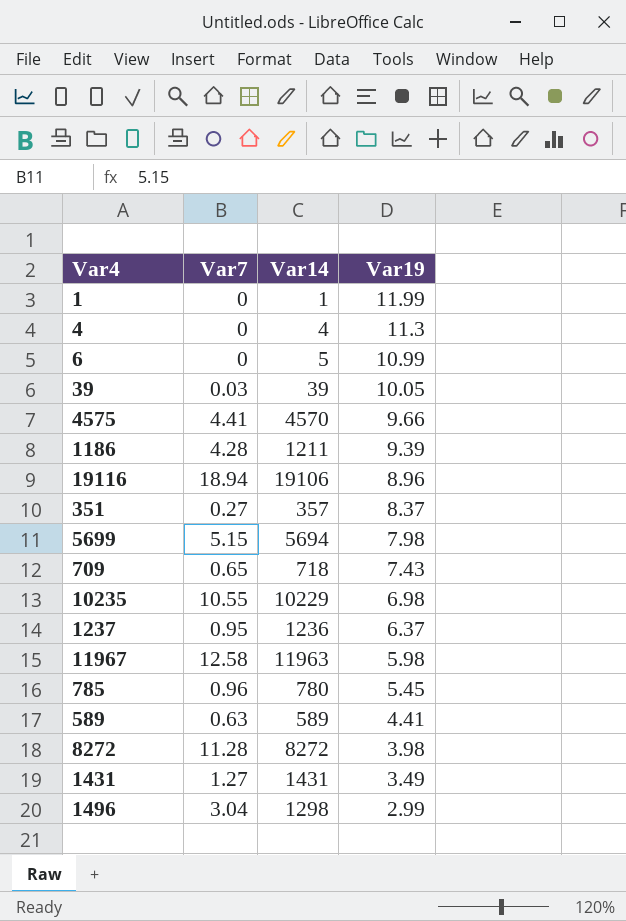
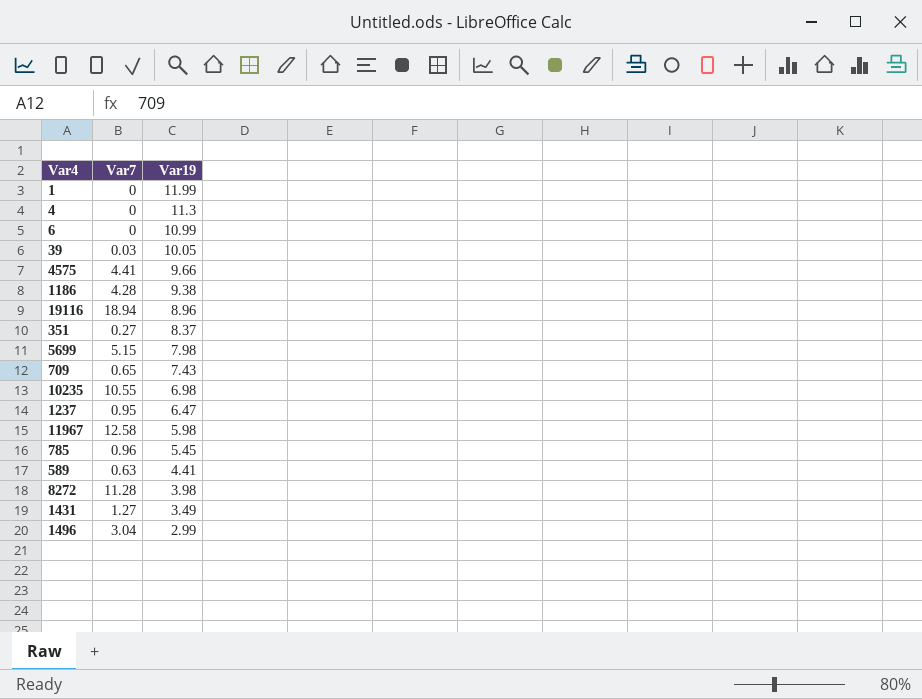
column Var14 | position: 3 -> none
1186 | Var19: 9.39 -> 9.38
1237 | Var19: 6.37 -> 6.47

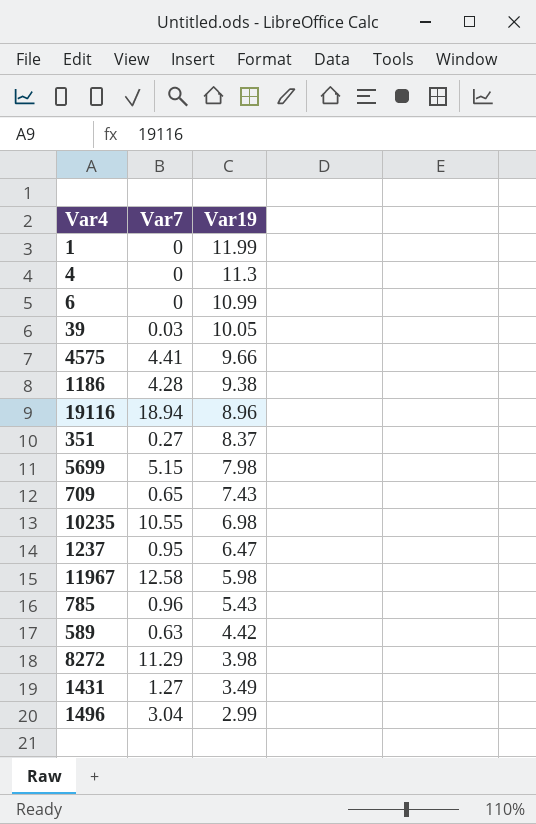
785 | Var19: 5.45 -> 5.43
589 | Var19: 4.41 -> 4.42
8272 | Var7: 11.28 -> 11.29

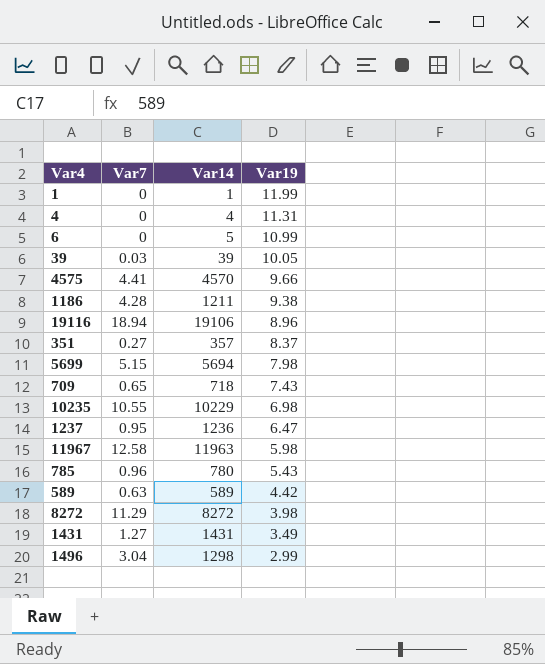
column Var14 | position: none -> 3
4 | Var19: 11.3 -> 11.31

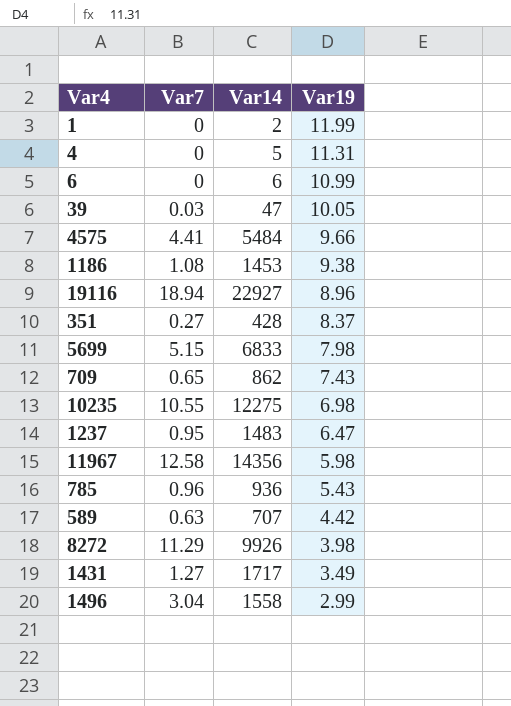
1 | Var14: 1 -> 2
4 | Var14: 4 -> 5
6 | Var14: 5 -> 6
39 | Var14: 39 -> 47
4575 | Var14: 4570 -> 5484
1186 | Var7: 4.28 -> 1.08
1186 | Var14: 1211 -> 1453
19116 | Var14: 19106 -> 22927
351 | Var14: 357 -> 428
5699 | Var14: 5694 -> 6833
709 | Var14: 718 -> 862
10235 | Var14: 10229 -> 12275
1237 | Var14: 1236 -> 1483
11967 | Var14: 11963 -> 14356
785 | Var14: 780 -> 936
589 | Var14: 589 -> 707
8272 | Var14: 8272 -> 9926
1431 | Var14: 1431 -> 1717
1496 | Var14: 1298 -> 1558

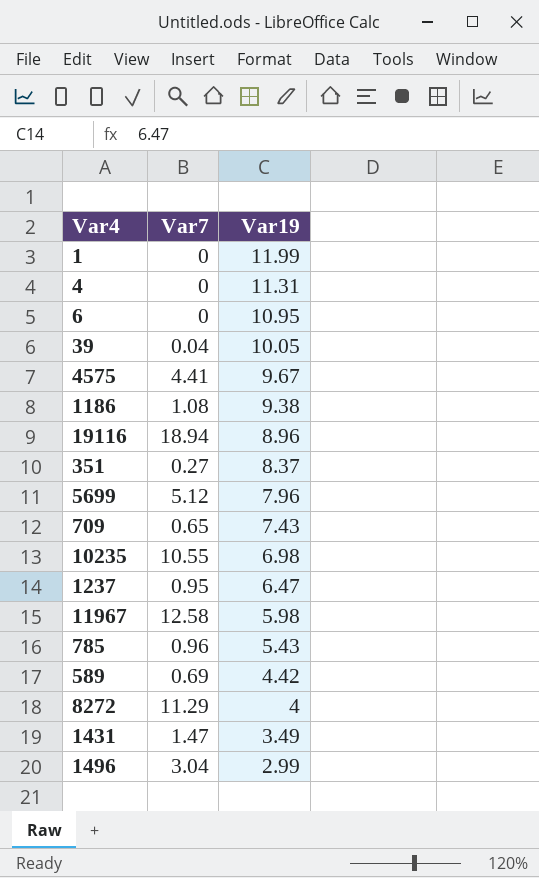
column Var14 | position: 3 -> none
6 | Var19: 10.99 -> 10.95
39 | Var7: 0.03 -> 0.04
4575 | Var19: 9.66 -> 9.67
5699 | Var7: 5.15 -> 5.12
5699 | Var19: 7.98 -> 7.96
589 | Var7: 0.63 -> 0.69
8272 | Var19: 3.98 -> 4
1431 | Var7: 1.27 -> 1.47

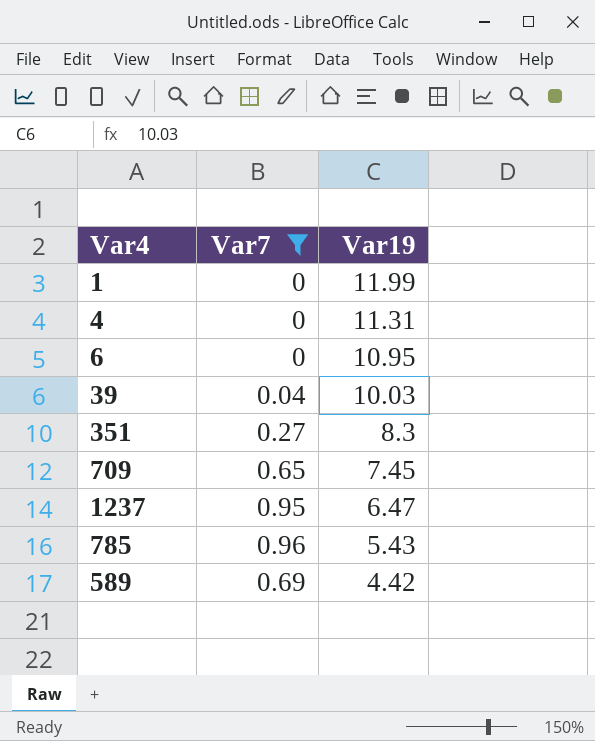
filter: none -> Var7 <= 0.96
39 | Var19: 10.05 -> 10.03
351 | Var19: 8.37 -> 8.3
709 | Var19: 7.43 -> 7.45

